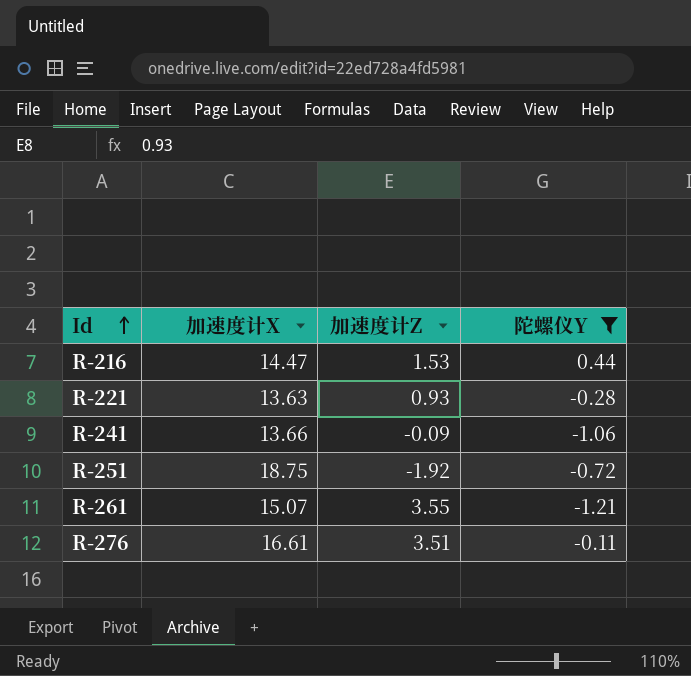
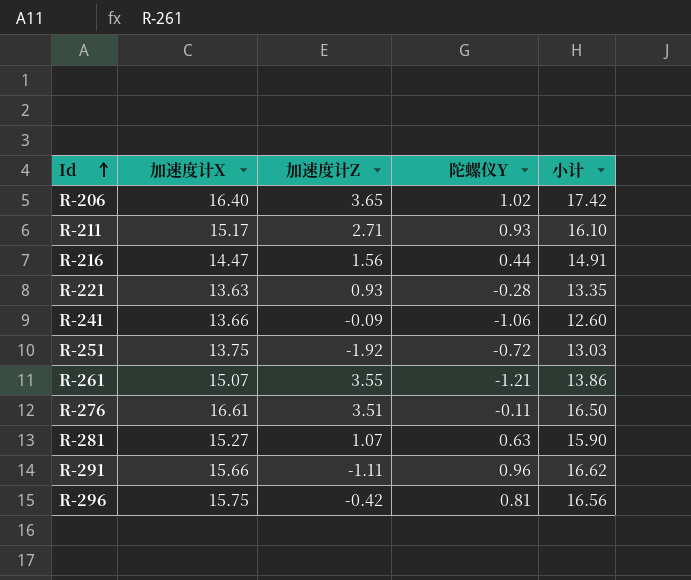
filter: 陀螺仪Y <= 0.44 -> none
column 小计 | formula: none -> [加速度计X] + [陀螺仪Y]
R-216 | 加速度计Z: 1.53 -> 1.56
R-251 | 加速度计X: 18.75 -> 13.75

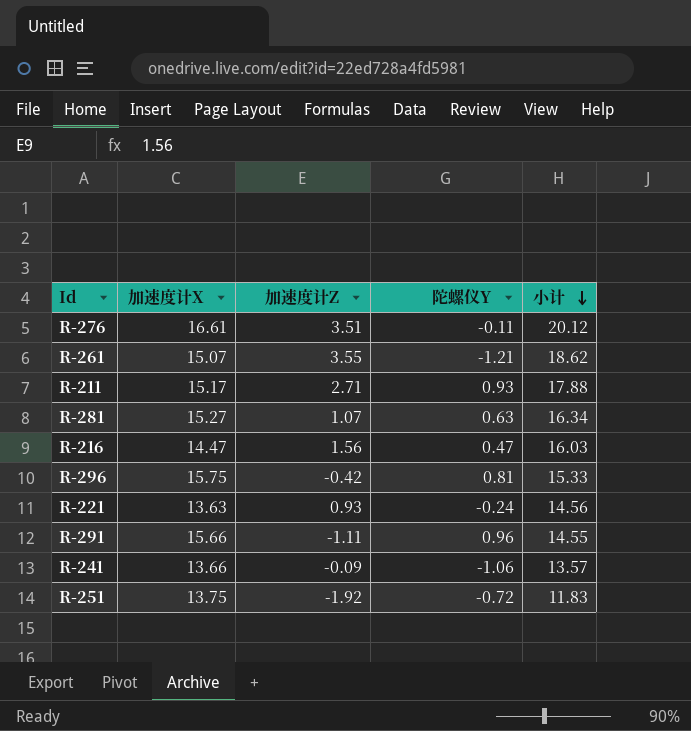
row order: Id ascending -> 小计 descending
column 小计 | formula: [加速度计X] + [陀螺仪Y] -> [加速度计X] + [加速度计Z]
row R-206: 16.40 | 3.65 | 1.02 | 17.42 -> none
R-216 | 陀螺仪Y: 0.44 -> 0.47
R-221 | 陀螺仪Y: -0.28 -> -0.24

